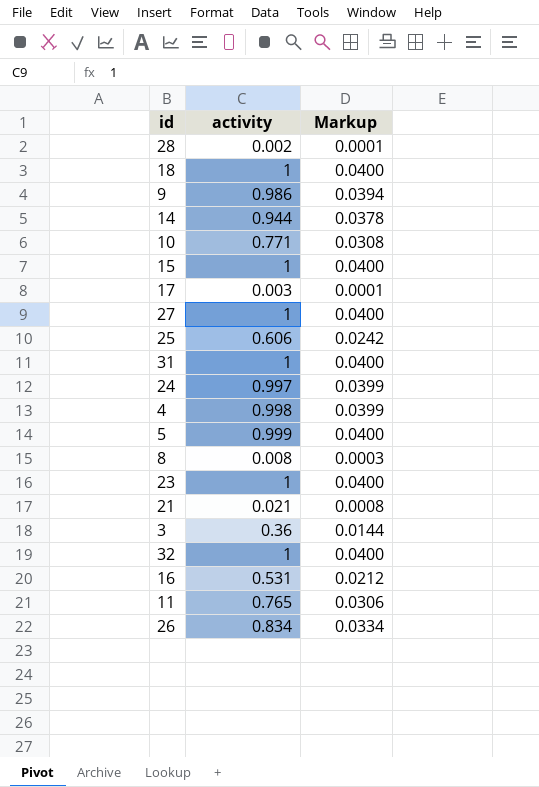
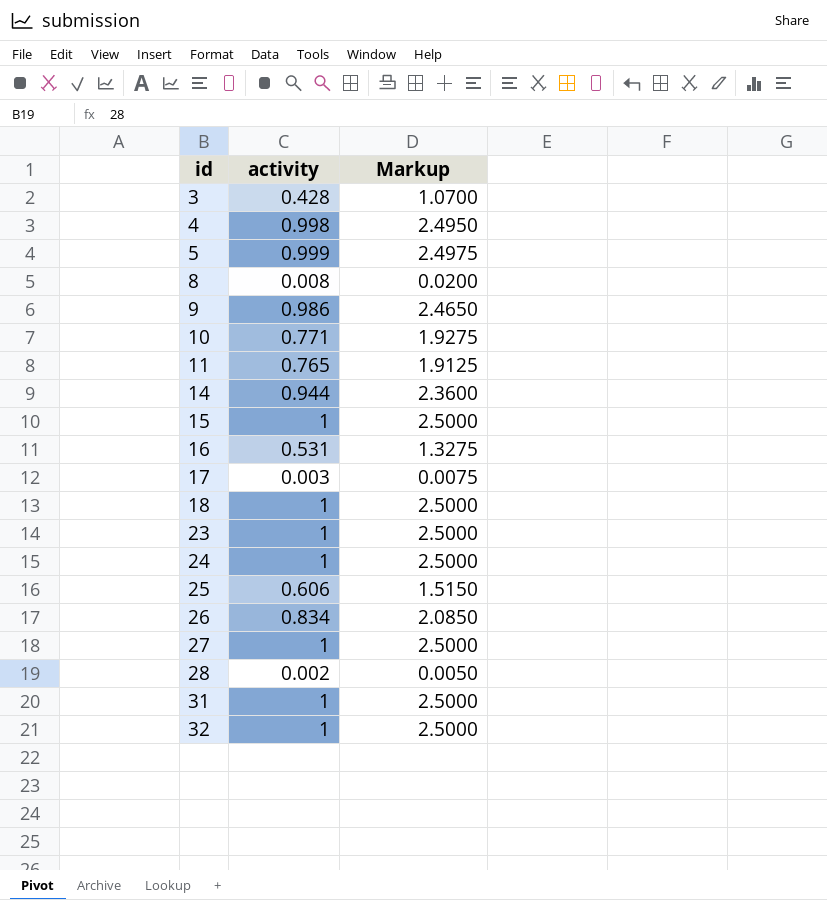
row order: none -> id ascending
column Markup | formula: [activity] * 0.04 -> [activity] * 2.5
row 21: 0.021 | 0.0008 -> none
3 | activity: 0.36 -> 0.428
24 | activity: 0.997 -> 1

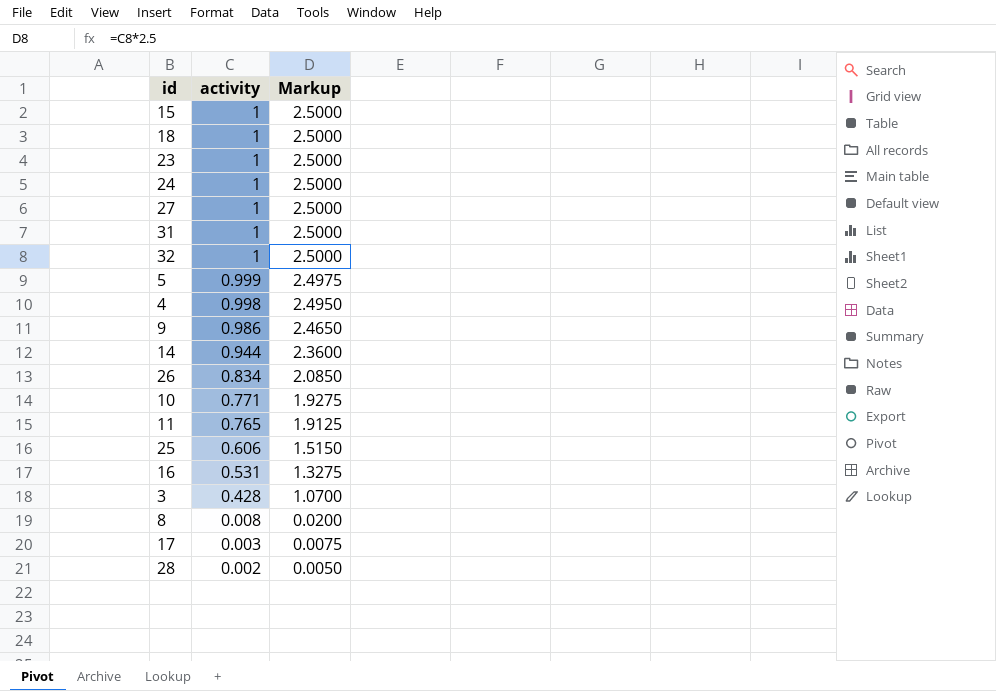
row order: id ascending -> activity descending

